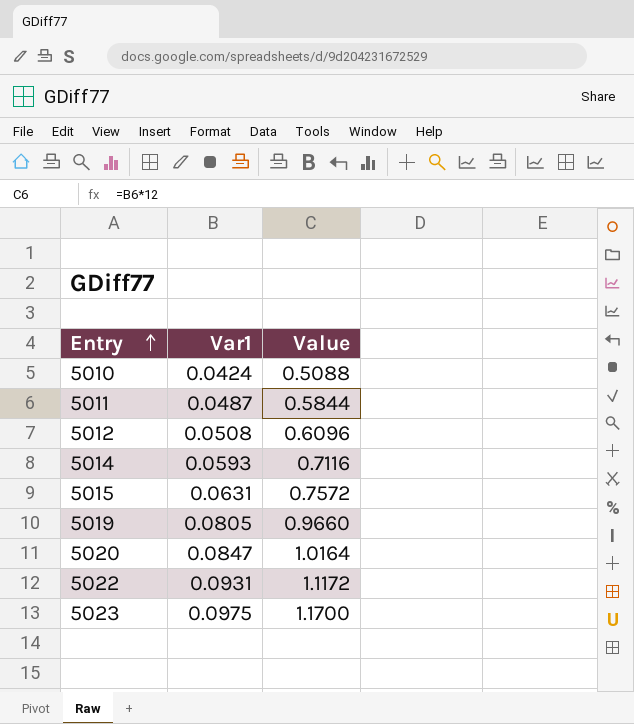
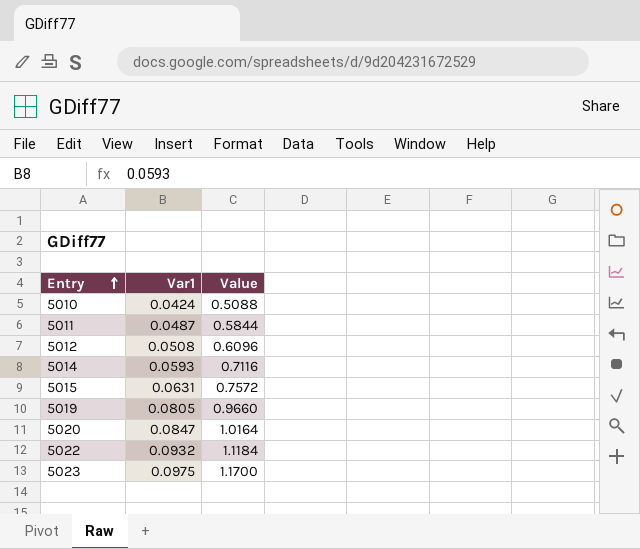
5022 | Var1: 0.0931 -> 0.0932
5022 | Value: 1.1172 -> 1.1184

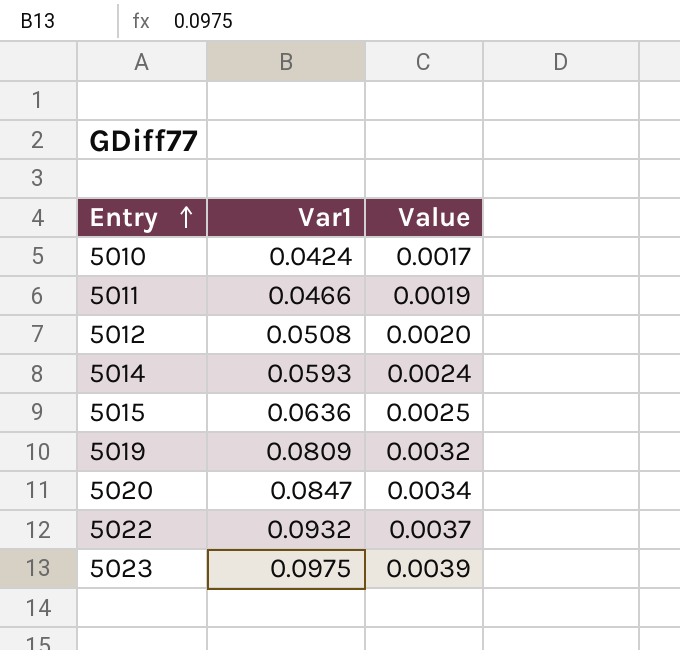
column Value | formula: [Var1] * 12 -> [Var1] * 0.04
5011 | Var1: 0.0487 -> 0.0466
5015 | Var1: 0.0631 -> 0.0636
5019 | Var1: 0.0805 -> 0.0809

